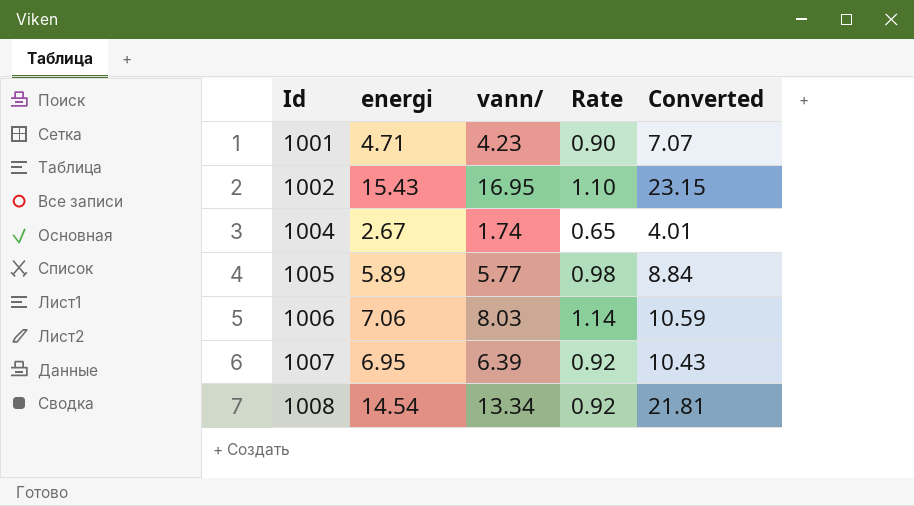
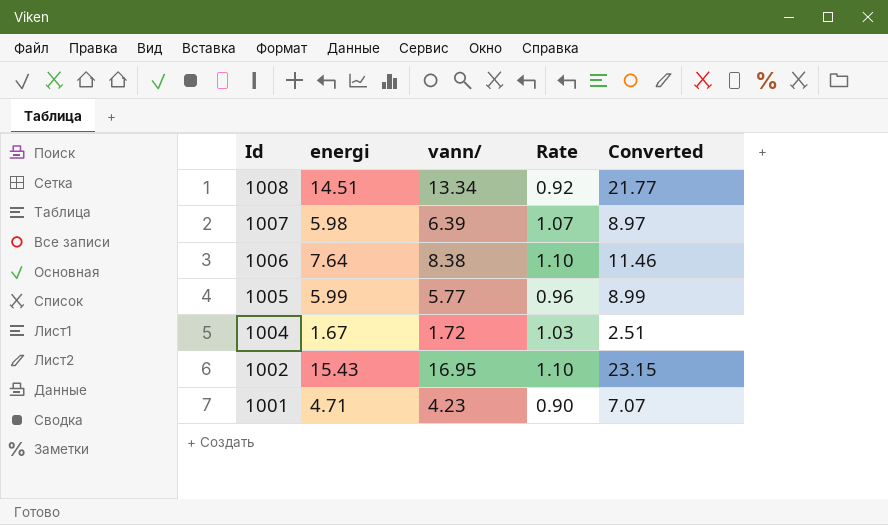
row order: Id ascending -> Id descending
1008 | energi: 14.54 -> 14.51
1008 | Converted: 21.81 -> 21.77
1007 | energi: 6.95 -> 5.98
1007 | Rate: 0.92 -> 1.07
1007 | Converted: 10.43 -> 8.97
1006 | energi: 7.06 -> 7.64
1006 | vann/: 8.03 -> 8.38
1006 | Rate: 1.14 -> 1.10
1006 | Converted: 10.59 -> 11.46
1005 | energi: 5.89 -> 5.99
1005 | Rate: 0.98 -> 0.96
1005 | Converted: 8.84 -> 8.99
1004 | energi: 2.67 -> 1.67
1004 | vann/: 1.74 -> 1.72
1004 | Rate: 0.65 -> 1.03
1004 | Converted: 4.01 -> 2.51

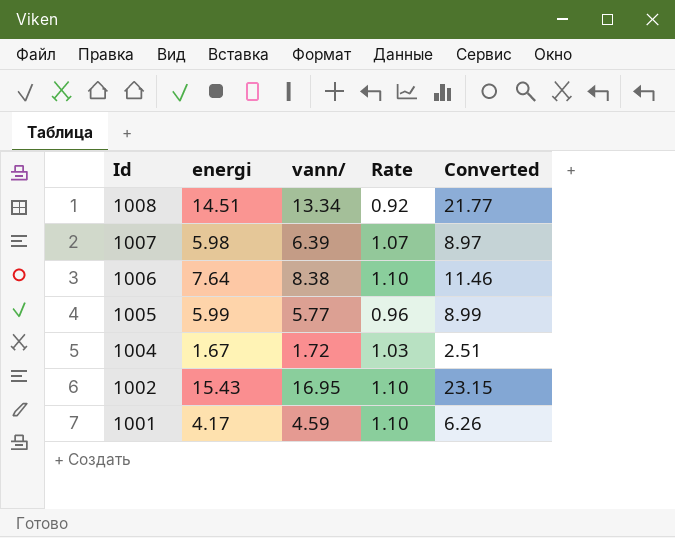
1001 | energi: 4.71 -> 4.17
1001 | vann/: 4.23 -> 4.59
1001 | Rate: 0.90 -> 1.10
1001 | Converted: 7.07 -> 6.26

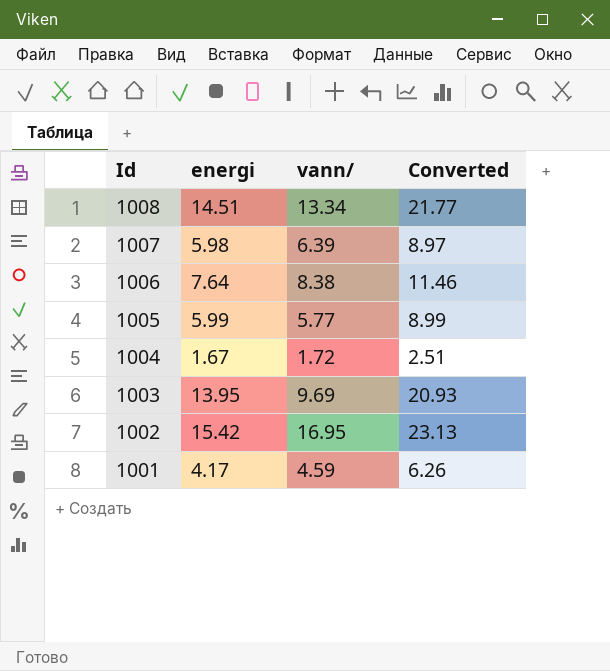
column Rate | formula: [vann/] / [energi] -> none
row 1003: none -> 13.95 | 9.69 | 20.93
1002 | energi: 15.43 -> 15.42
1002 | Converted: 23.15 -> 23.13

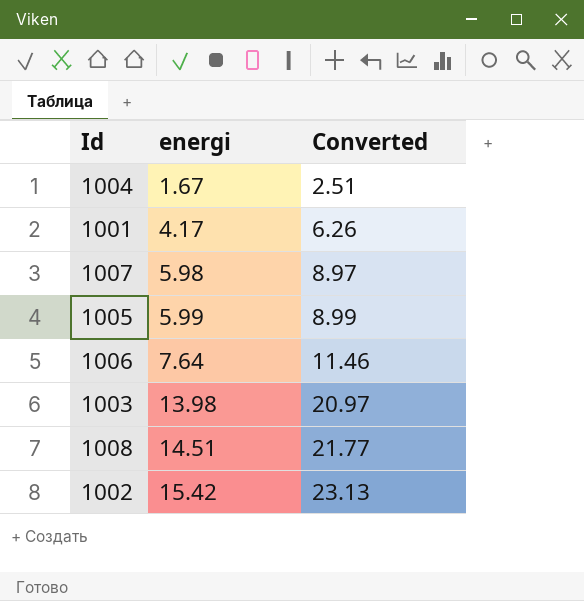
row order: Id descending -> energi ascending
column vann/ | position: 3 -> none
1003 | energi: 13.95 -> 13.98
1003 | Converted: 20.93 -> 20.97

